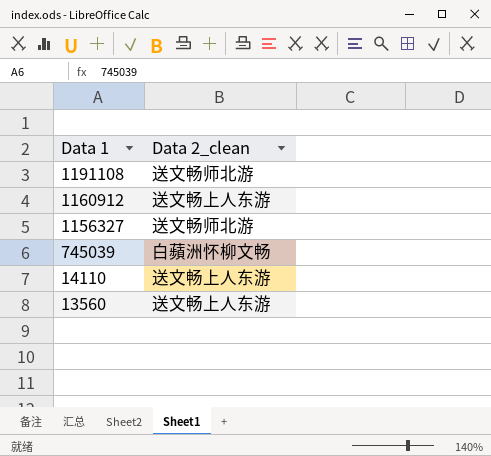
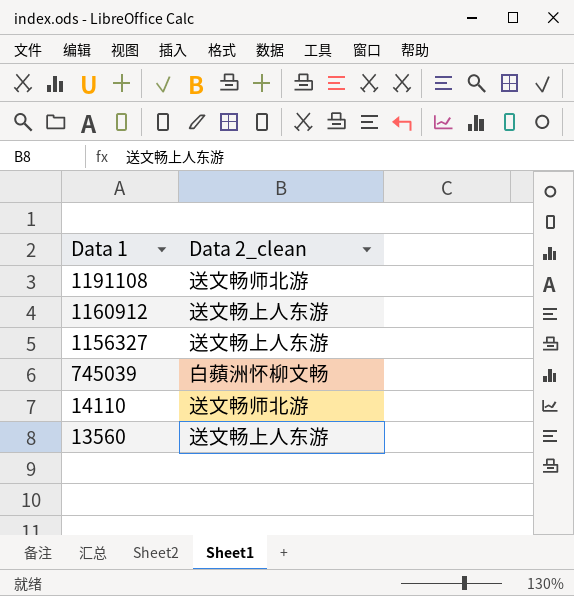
1156327 | Data 2_clean: 送文畅师北游 -> 送文畅上人东游
14110 | Data 2_clean: 送文畅上人东游 -> 送文畅师北游

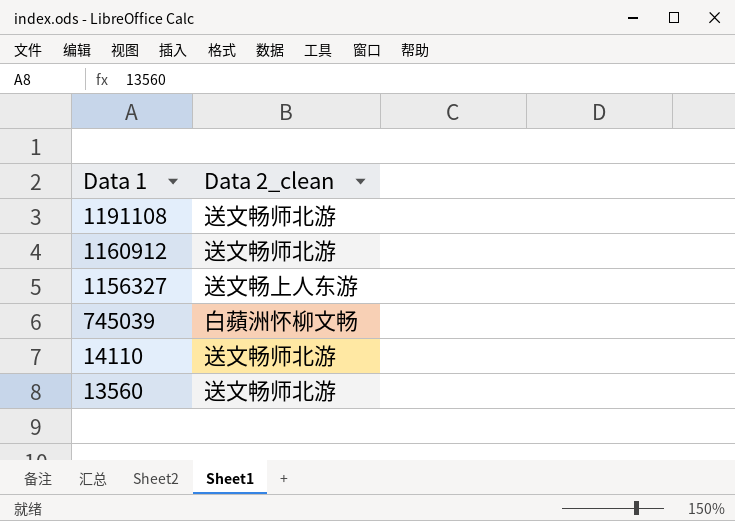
1160912 | Data 2_clean: 送文畅上人东游 -> 送文畅师北游
13560 | Data 2_clean: 送文畅上人东游 -> 送文畅师北游

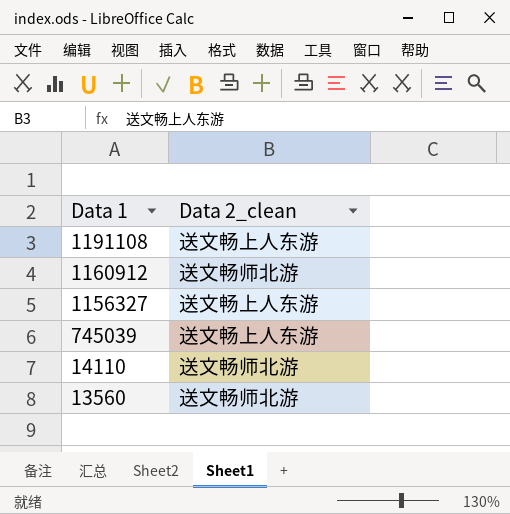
1191108 | Data 2_clean: 送文畅师北游 -> 送文畅上人东游
745039 | Data 2_clean: 白蘋洲怀柳文畅 -> 送文畅上人东游

